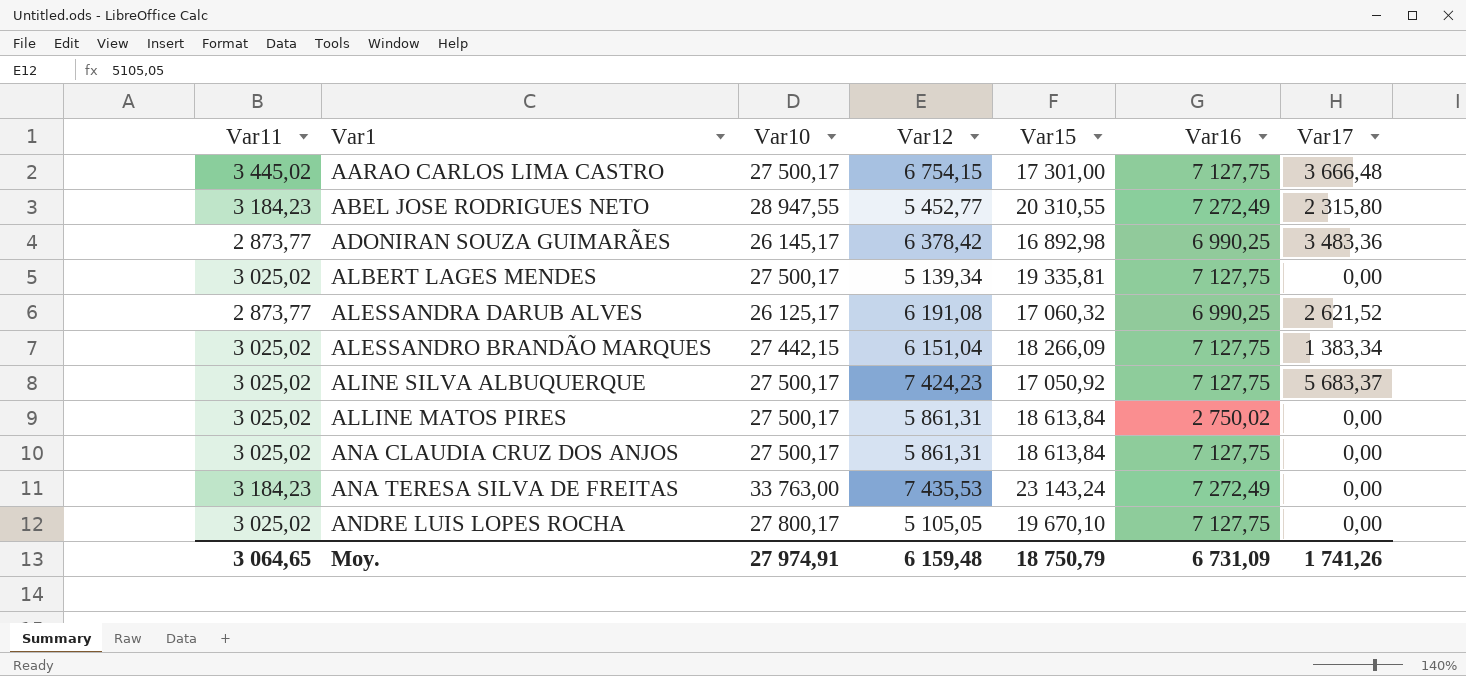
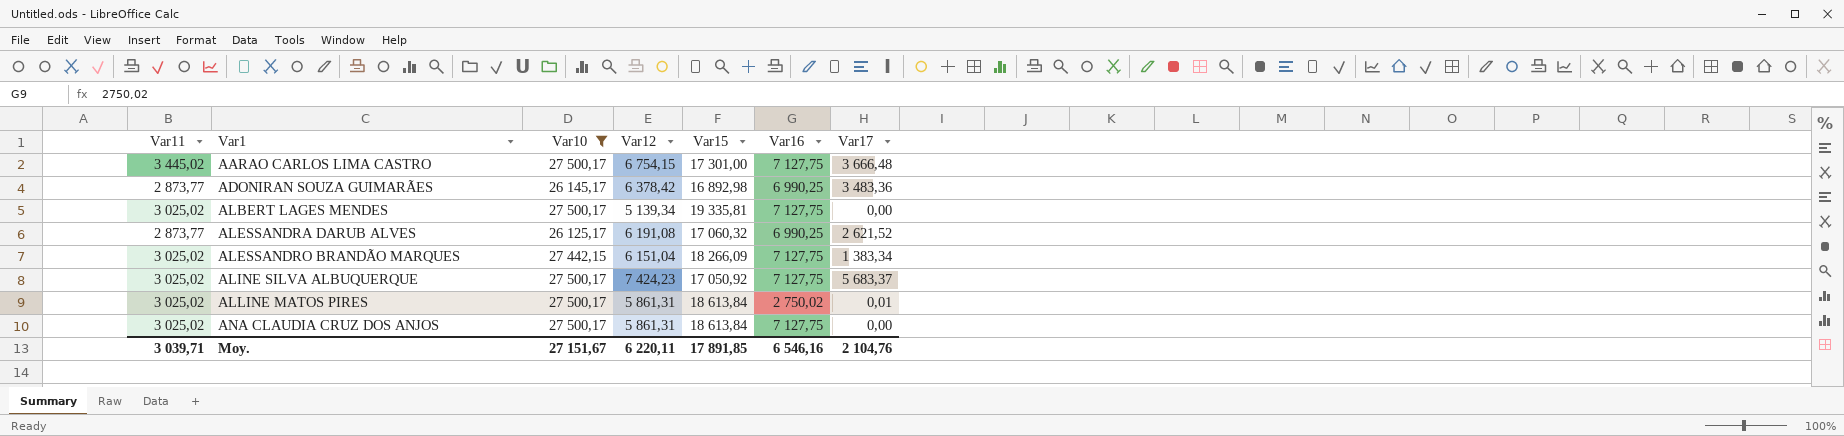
filter: none -> Var10 <= 27 500,17
ALLINE MATOS PIRES | Var17: 0,00 -> 0,01
Moy. | Var11: 3 064,65 -> 3 039,71
Moy. | Var10: 27 974,91 -> 27 151,67
Moy. | Var12: 6 159,48 -> 6 220,11
Moy. | Var15: 18 750,79 -> 17 891,85
Moy. | Var16: 6 731,09 -> 6 546,16
Moy. | Var17: 1 741,26 -> 2 104,76

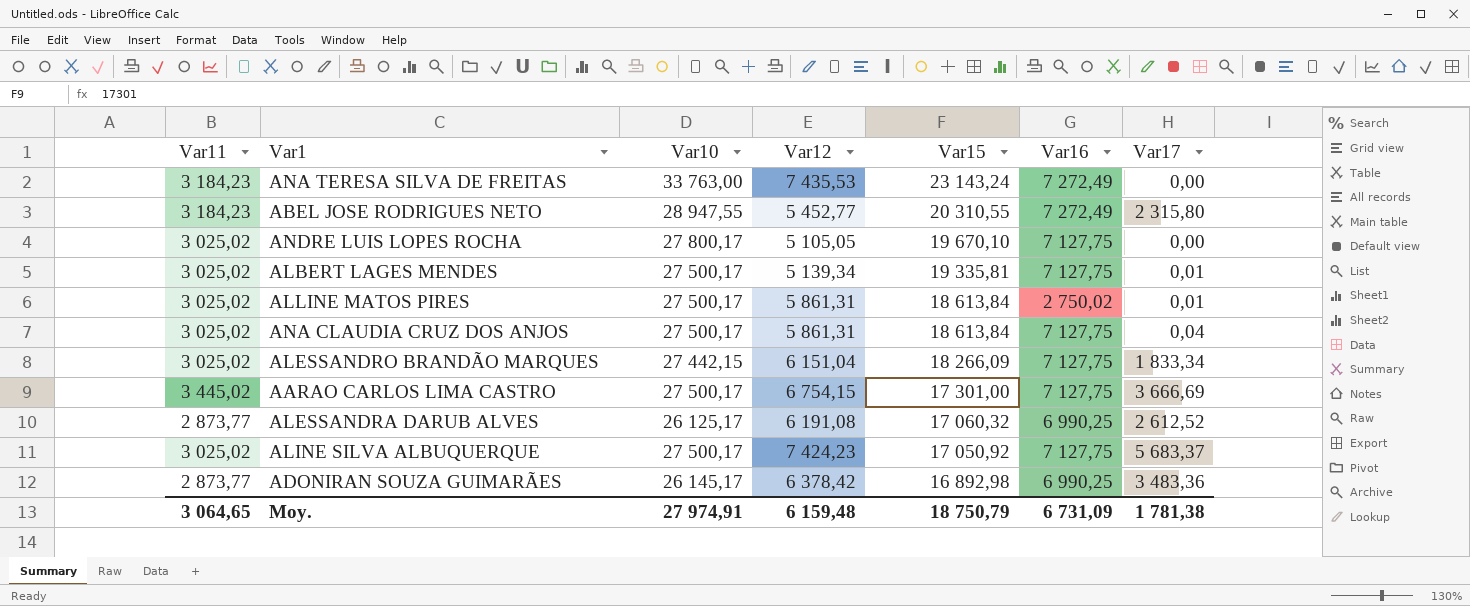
filter: Var10 <= 27 500,17 -> none
row order: Var1 ascending -> Var15 descending
ALBERT LAGES MENDES | Var17: 0,00 -> 0,01
ANA CLAUDIA CRUZ DOS ANJOS | Var17: 0,00 -> 0,04
ALESSANDRO BRANDÃO MARQUES | Var17: 1 383,34 -> 1 833,34
AARAO CARLOS LIMA CASTRO | Var17: 3 666,48 -> 3 666,69
ALESSANDRA DARUB ALVES | Var17: 2 621,52 -> 2 612,52
Moy. | Var11: 3 039,71 -> 3 064,65
Moy. | Var10: 27 151,67 -> 27 974,91
Moy. | Var12: 6 220,11 -> 6 159,48
Moy. | Var15: 17 891,85 -> 18 750,79
Moy. | Var16: 6 546,16 -> 6 731,09
Moy. | Var17: 2 104,76 -> 1 781,38

